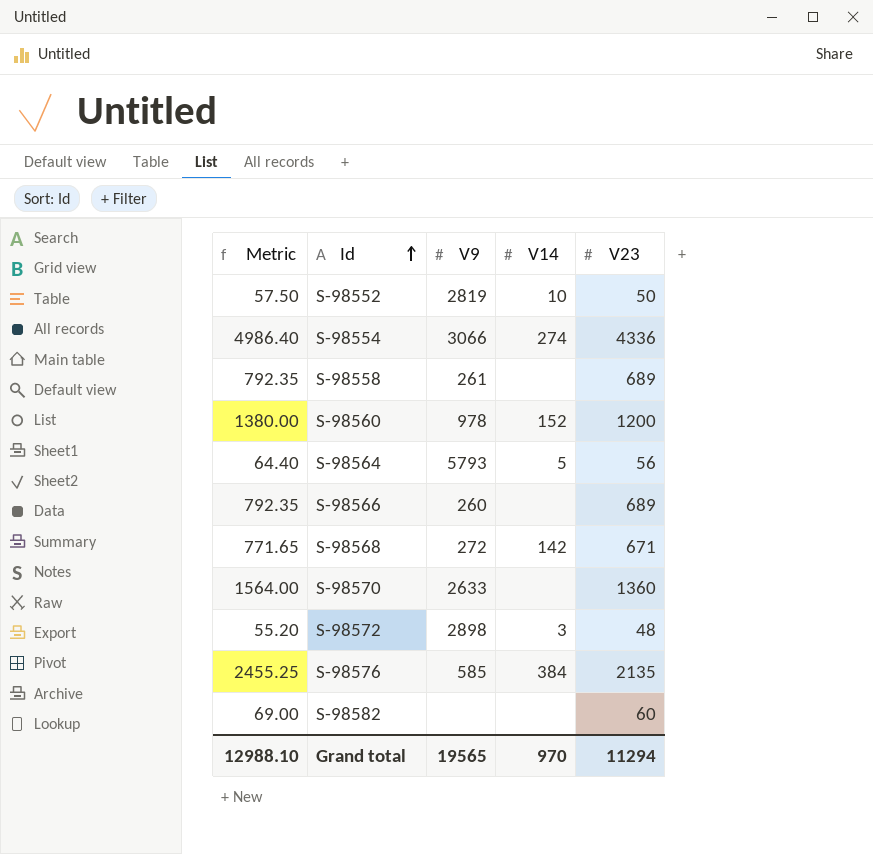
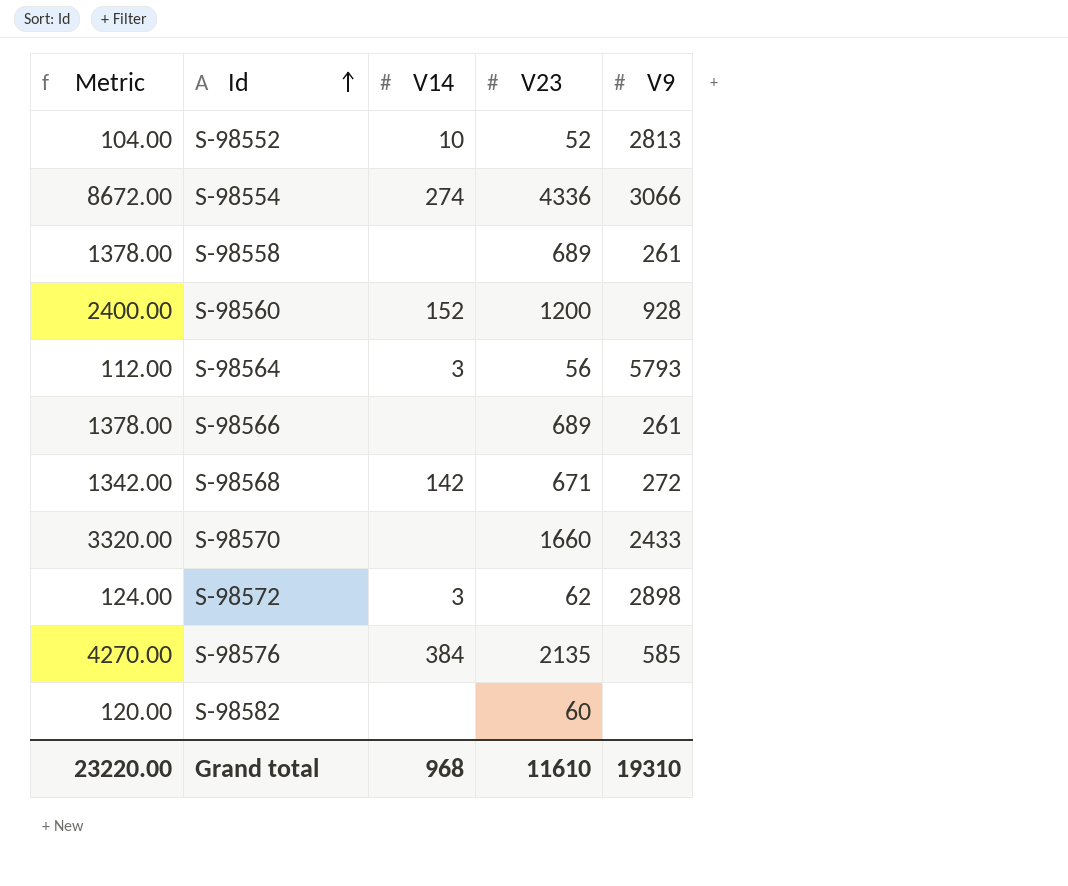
column Metric | formula: [V23] * 1.15 -> [V23] * 2
column V9 | position: 3 -> 5
S-98552 | V23: 50 -> 52
S-98552 | V9: 2819 -> 2813
S-98560 | V9: 978 -> 928
S-98564 | V14: 5 -> 3
S-98566 | V9: 260 -> 261
S-98570 | V23: 1360 -> 1660
S-98570 | V9: 2633 -> 2433
S-98572 | V23: 48 -> 62
Grand total | Metric: 12988.10 -> 23220.00
Grand total | V14: 970 -> 968
Grand total | V23: 11294 -> 11610
Grand total | V9: 19565 -> 19310

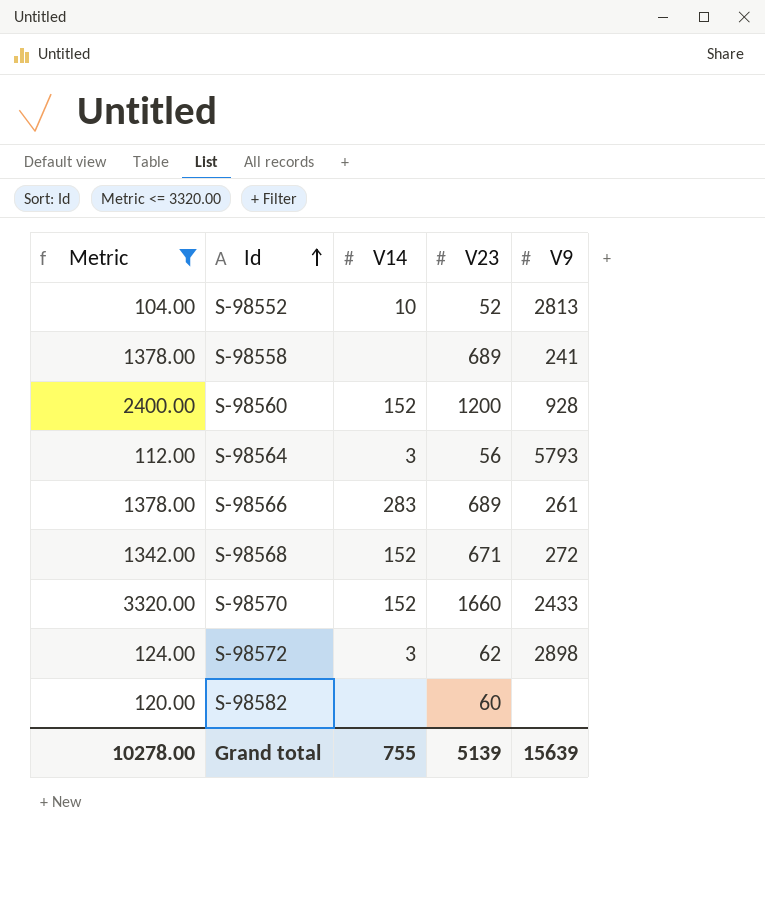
filter: none -> Metric <= 3320.00
S-98558 | V9: 261 -> 241
S-98566 | V14: none -> 283
S-98568 | V14: 142 -> 152
S-98570 | V14: none -> 152
Grand total | Metric: 23220.00 -> 10278.00
Grand total | V14: 968 -> 755
Grand total | V23: 11610 -> 5139
Grand total | V9: 19310 -> 15639

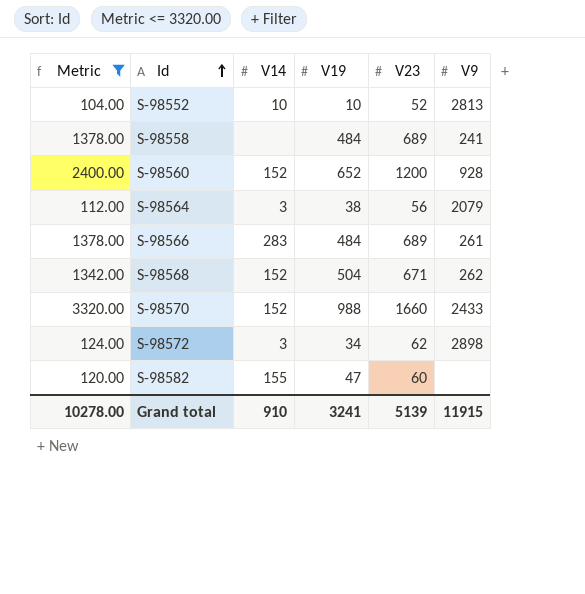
column V19 | position: none -> 4
S-98564 | V9: 5793 -> 2079
S-98568 | V9: 272 -> 262
S-98582 | V14: none -> 155
Grand total | V14: 755 -> 910
Grand total | V9: 15639 -> 11915

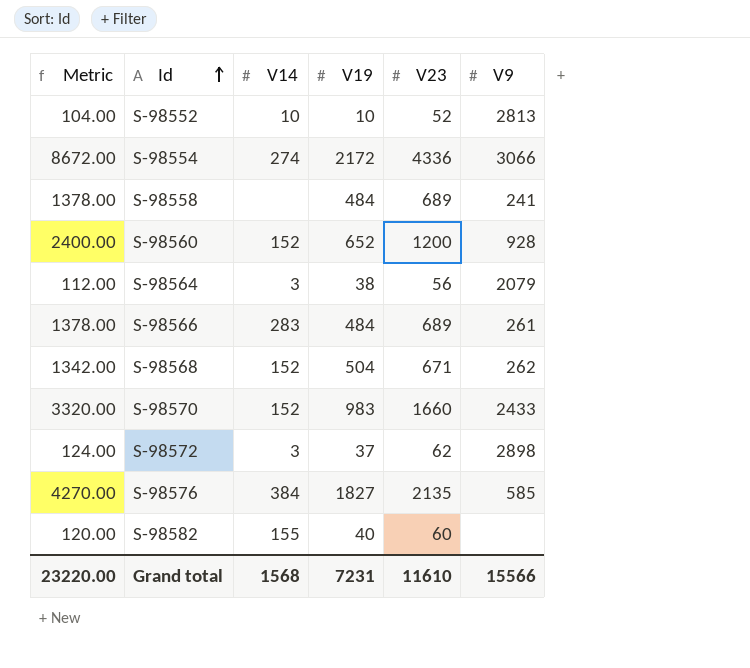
filter: Metric <= 3320.00 -> none
S-98570 | V19: 988 -> 983
S-98572 | V19: 34 -> 37
S-98582 | V19: 47 -> 40
Grand total | Metric: 10278.00 -> 23220.00
Grand total | V14: 910 -> 1568
Grand total | V19: 3241 -> 7231
Grand total | V23: 5139 -> 11610
Grand total | V9: 11915 -> 15566

